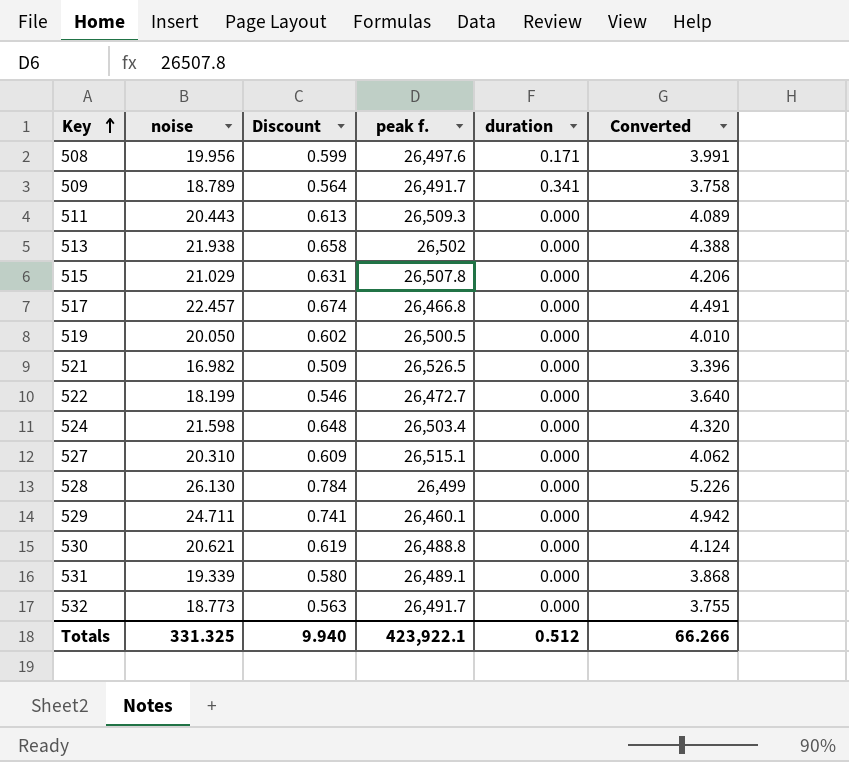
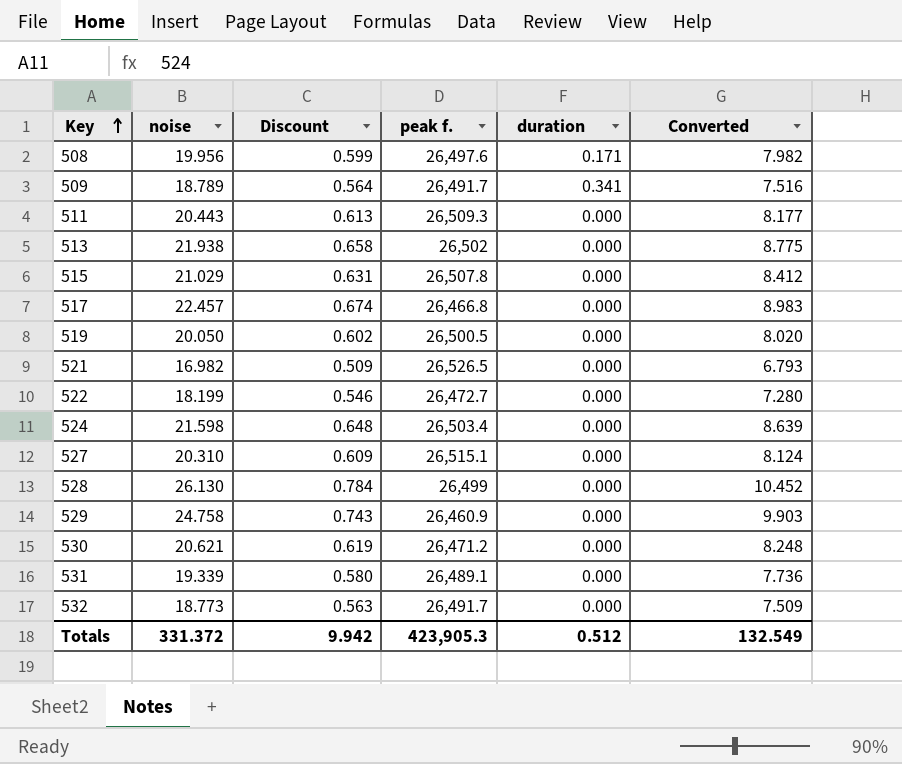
column Converted | formula: [noise] * 0.2 -> [noise] * 0.4
529 | noise: 24.711 -> 24.758
529 | Discount: 0.741 -> 0.743
529 | peak f.: 26,460.1 -> 26,460.9
530 | peak f.: 26,488.8 -> 26,471.2
Totals | noise: 331.325 -> 331.372
Totals | Discount: 9.940 -> 9.942
Totals | peak f.: 423,922.1 -> 423,905.3
Totals | Converted: 66.266 -> 132.549

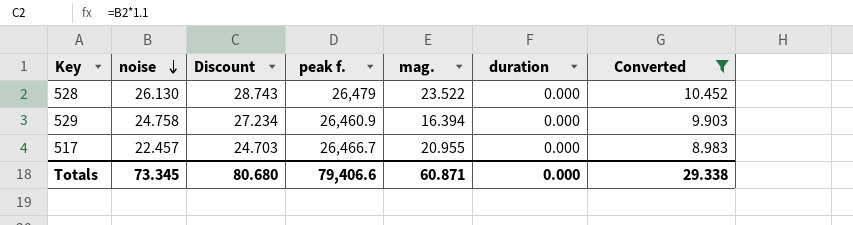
filter: none -> Converted >= 8.983
row order: Key ascending -> noise descending
column Discount | formula: [noise] * 0.03 -> [noise] * 1.1
column mag. | position: none -> 5
528 | peak f.: 26,499 -> 26,479
517 | peak f.: 26,466.8 -> 26,466.7
Totals | noise: 331.372 -> 73.345
Totals | Discount: 9.942 -> 80.680
Totals | peak f.: 423,905.3 -> 79,406.6
Totals | duration: 0.512 -> 0.000
Totals | Converted: 132.549 -> 29.338

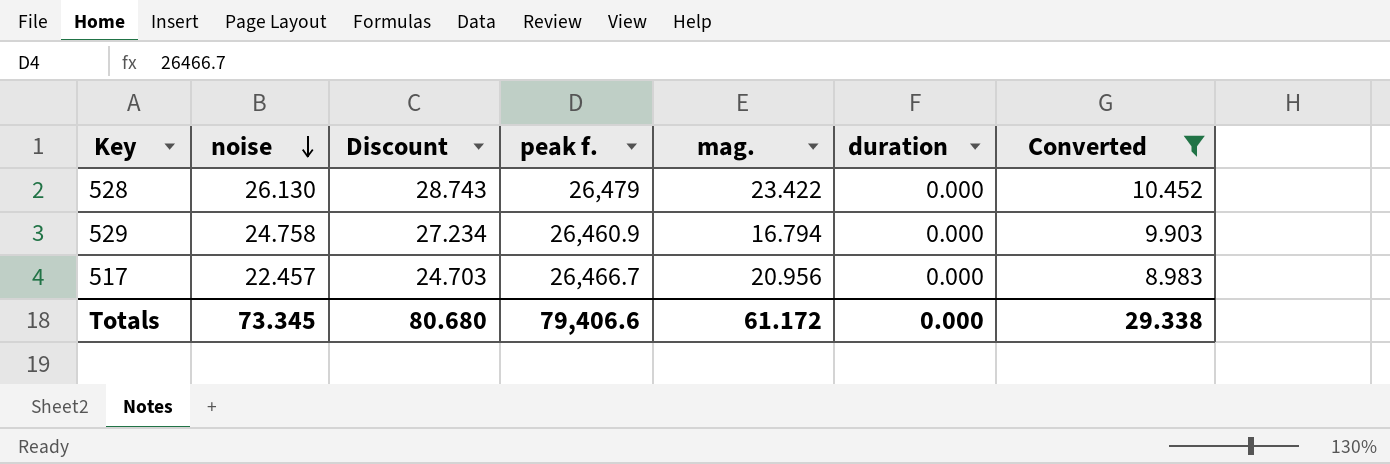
528 | mag.: 23.522 -> 23.422
529 | mag.: 16.394 -> 16.794
517 | mag.: 20.955 -> 20.956
Totals | mag.: 60.871 -> 61.172

